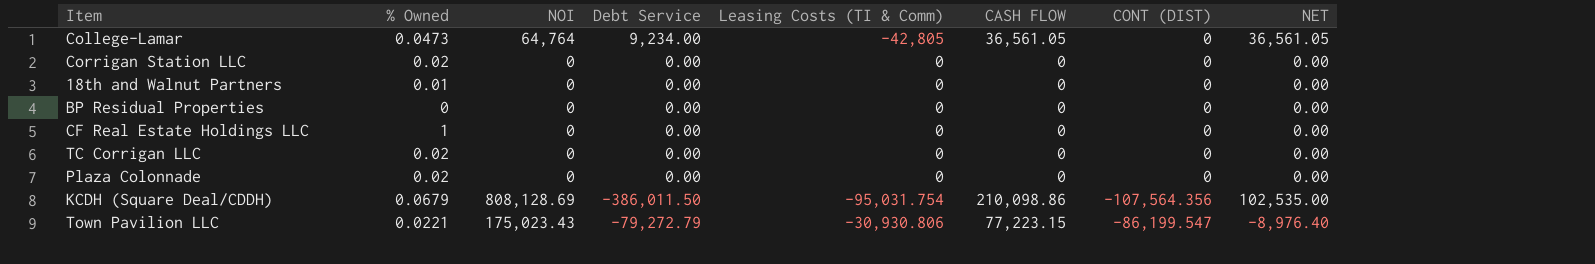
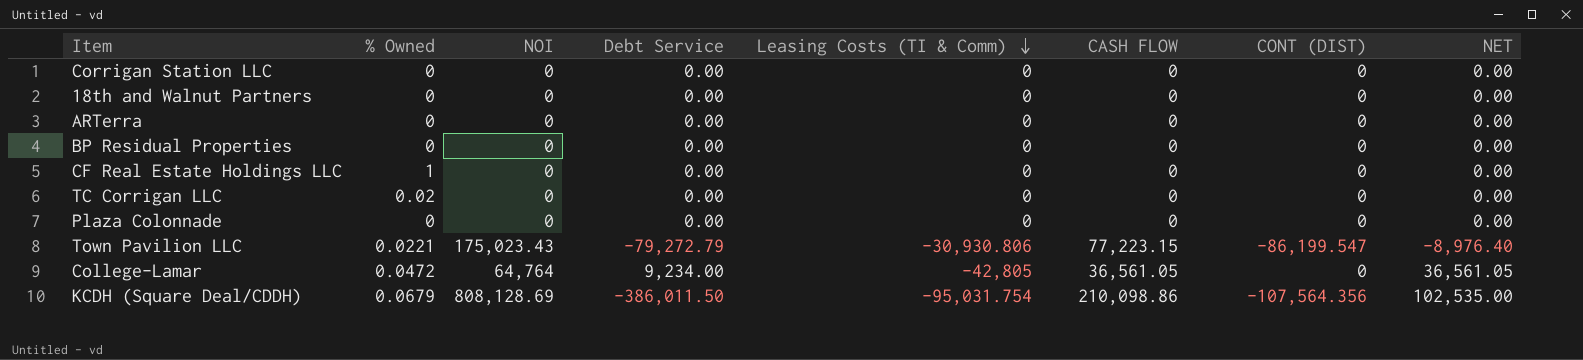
row order: none -> Leasing Costs (TI & Comm) descending
Corrigan Station LLC | % Owned: 0.02 -> 0
18th and Walnut Partners | % Owned: 0.01 -> 0
row ARTerra: none -> 0 | 0 | 0.00 | 0 | 0 | 0 | 0.00
Plaza Colonnade | % Owned: 0.02 -> 0
College-Lamar | % Owned: 0.0473 -> 0.0472

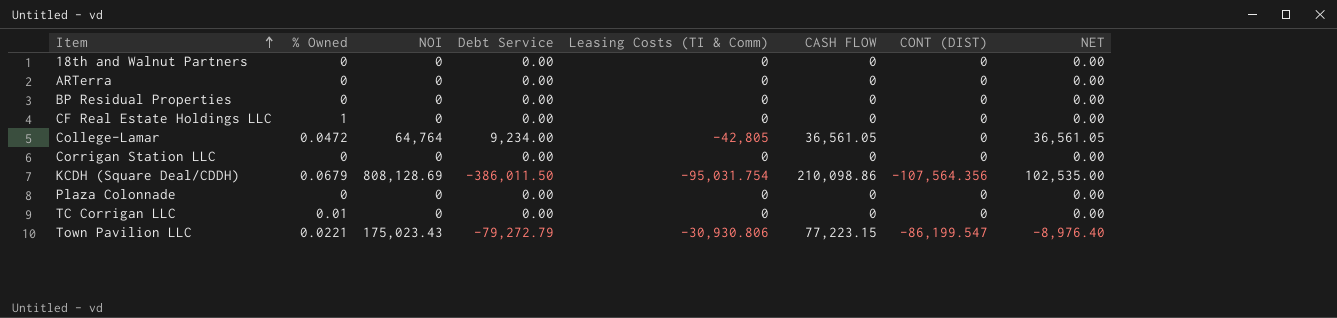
row order: Leasing Costs (TI & Comm) descending -> Item ascending
TC Corrigan LLC | % Owned: 0.02 -> 0.01

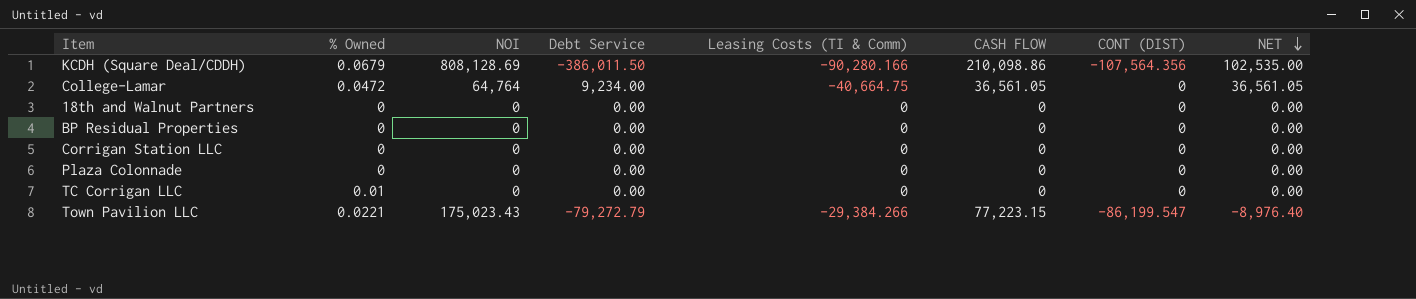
row order: Item ascending -> NET descending
row ARTerra: 0 | 0 | 0.00 | 0 | 0 | 0 | 0.00 -> none
row CF Real Estate Holdings LLC: 1 | 0 | 0.00 | 0 | 0 | 0 | 0.00 -> none
KCDH (Square Deal/CDDH) | Leasing Costs (TI & Comm): -95,031.754 -> -90,280.166
College-Lamar | Leasing Costs (TI & Comm): -42,805 -> -40,664.75
Town Pavilion LLC | Leasing Costs (TI & Comm): -30,930.806 -> -29,384.266

